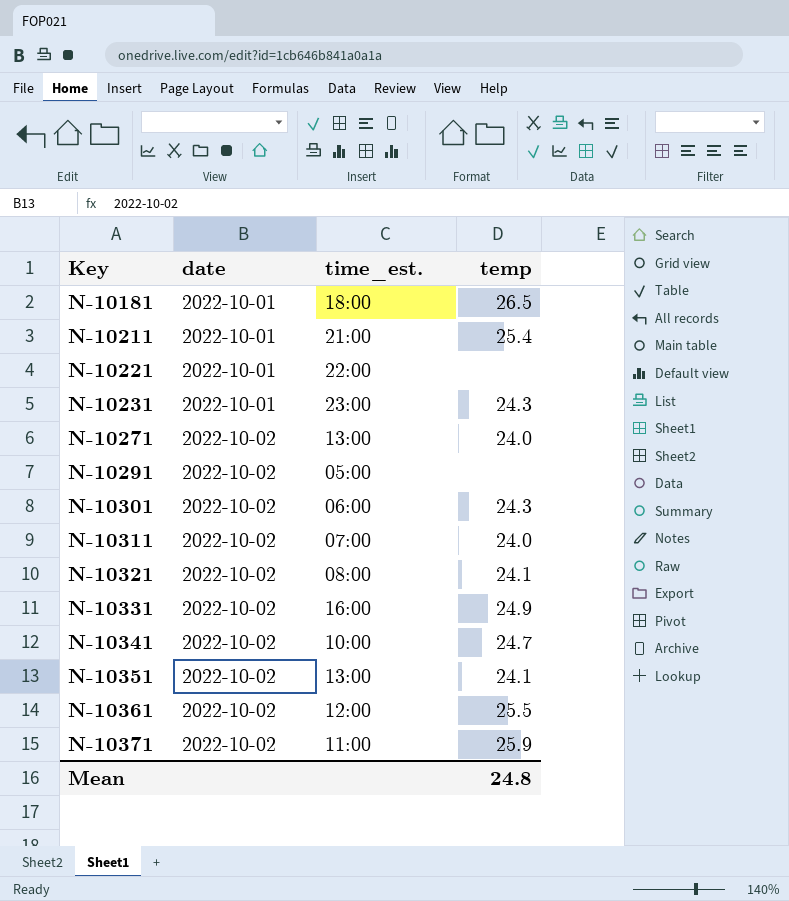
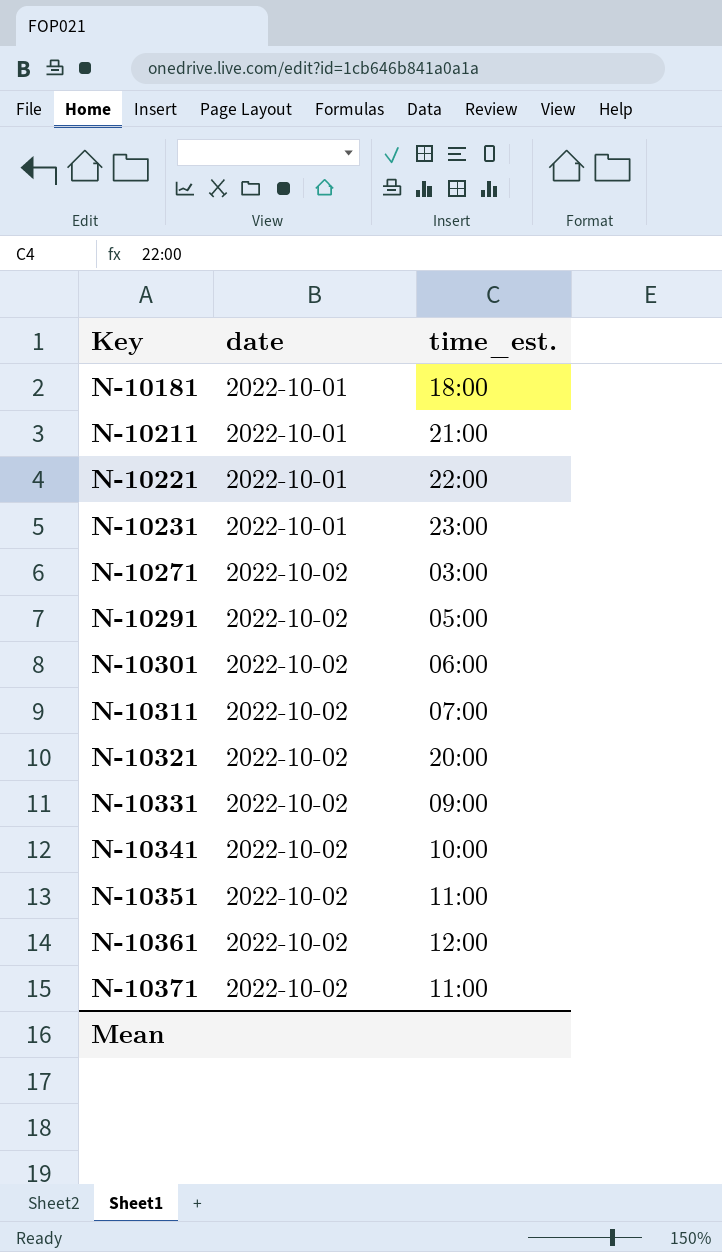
column temp | position: 4 -> none
N-10271 | time_est.: 13:00 -> 03:00
N-10321 | time_est.: 08:00 -> 20:00
N-10331 | time_est.: 16:00 -> 09:00
N-10351 | time_est.: 13:00 -> 11:00

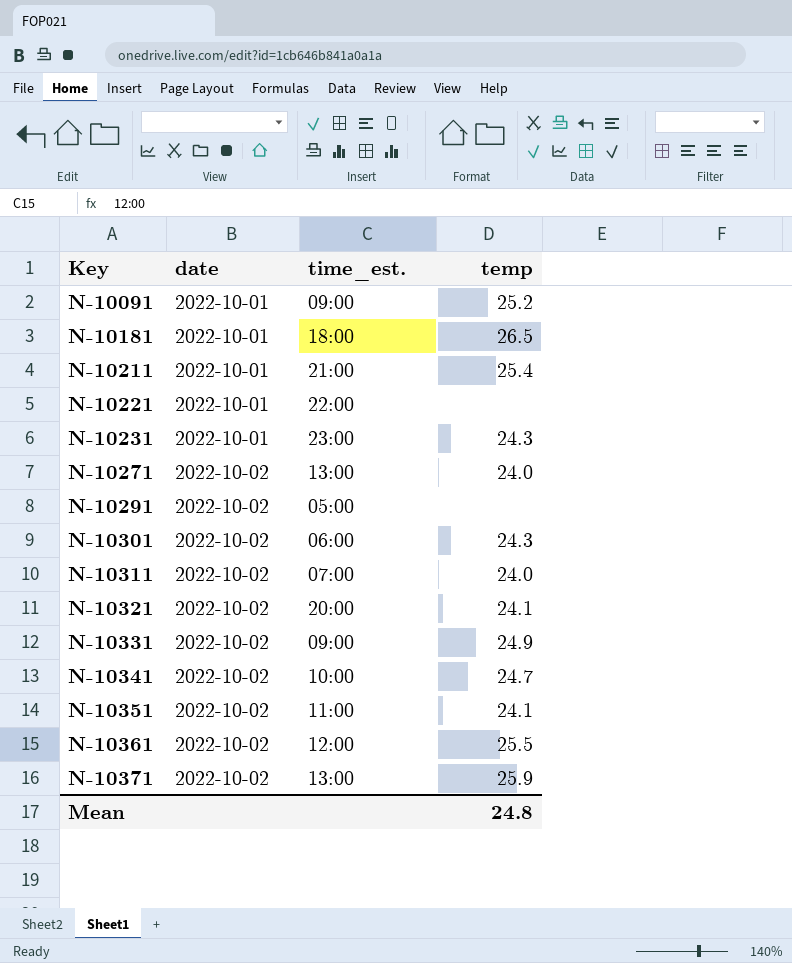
column temp | position: none -> 4
row N-10091: none -> 2022-10-01 | 09:00 | 25.2
N-10271 | time_est.: 03:00 -> 13:00
N-10371 | time_est.: 11:00 -> 13:00

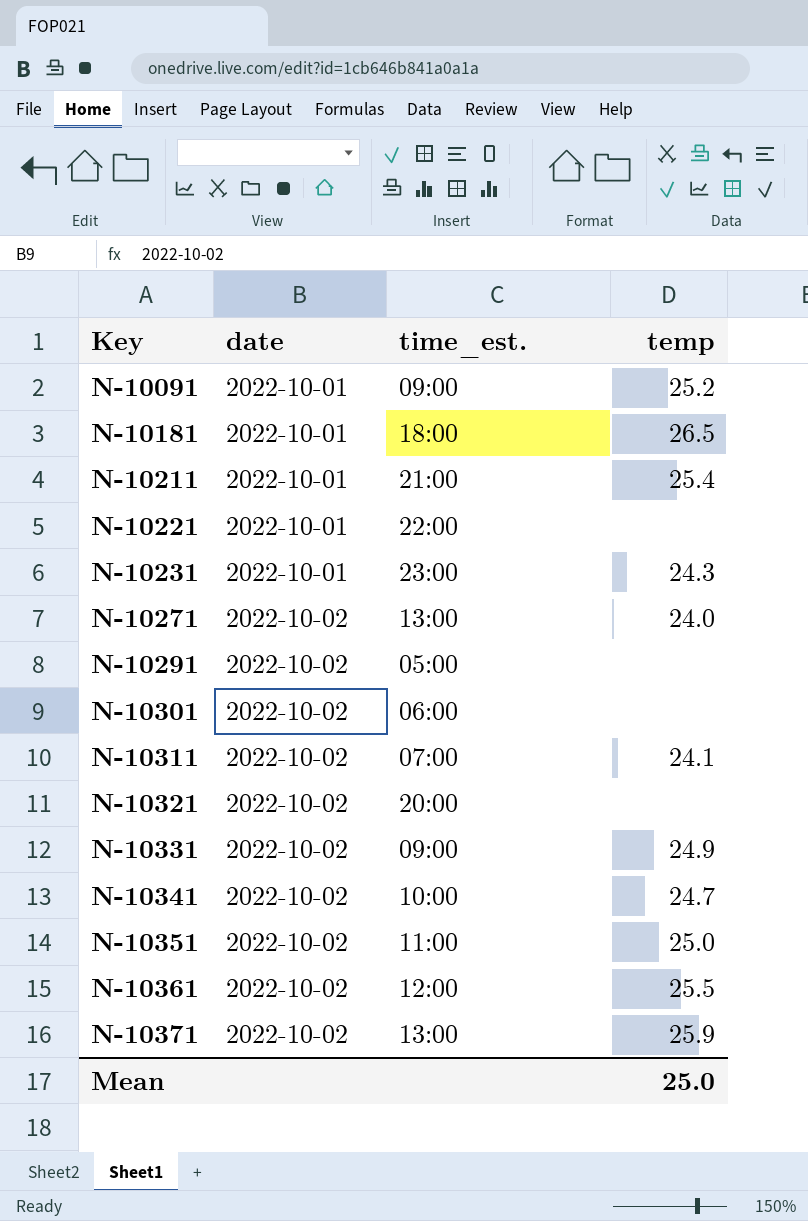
N-10301 | temp: 24.3 -> none
N-10311 | temp: 24.0 -> 24.1
N-10321 | temp: 24.1 -> none
N-10351 | temp: 24.1 -> 25.0
Mean | temp: 24.8 -> 25.0

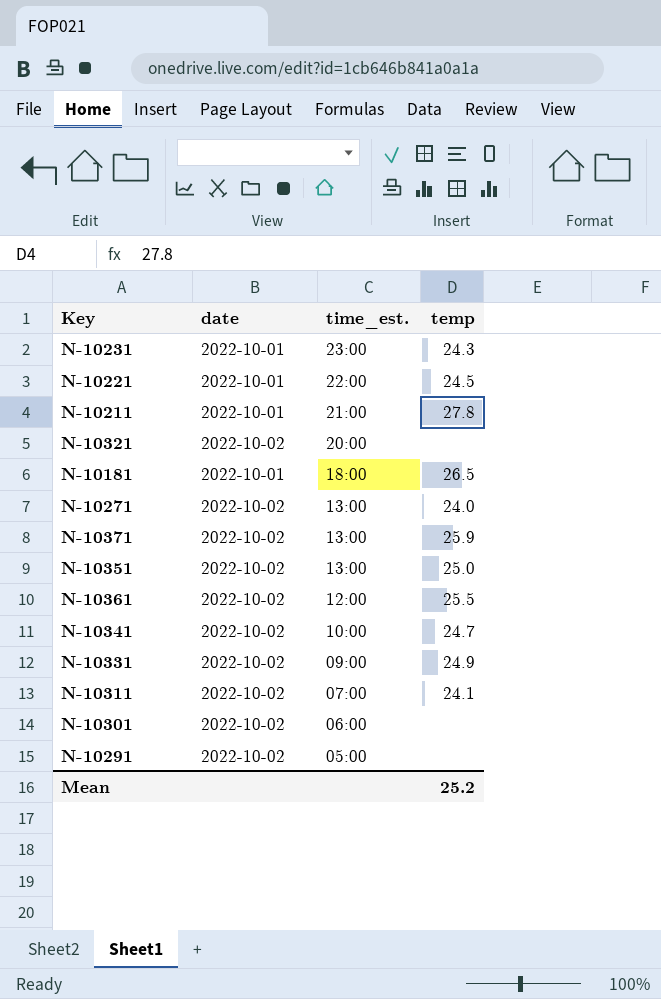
row order: Key ascending -> time_est. descending
row N-10091: 2022-10-01 | 09:00 | 25.2 -> none
N-10221 | temp: none -> 24.5
N-10211 | temp: 25.4 -> 27.8
N-10351 | time_est.: 11:00 -> 13:00
Mean | temp: 25.0 -> 25.2

